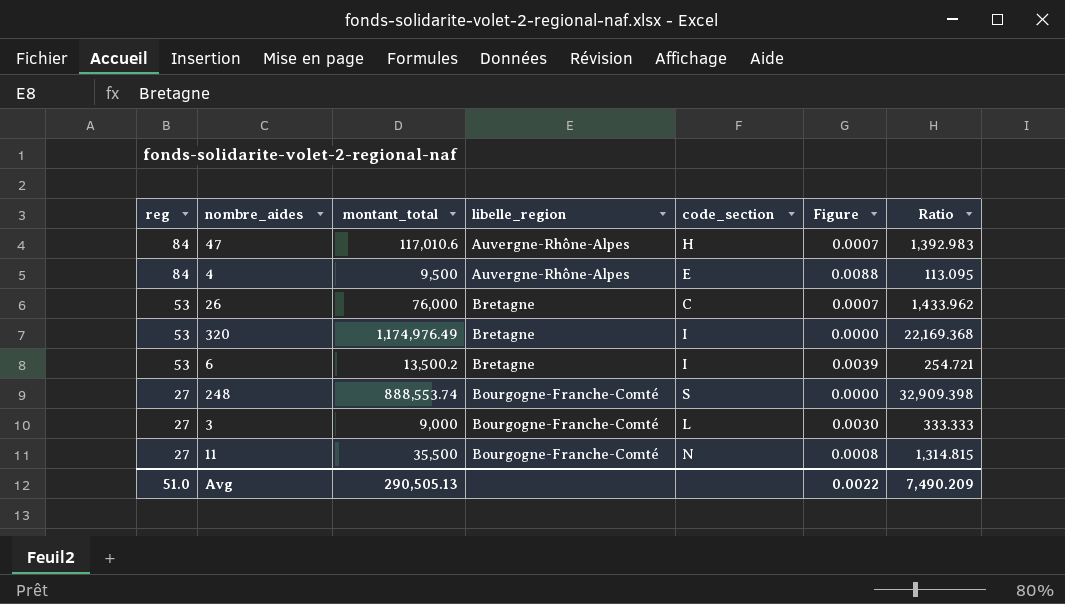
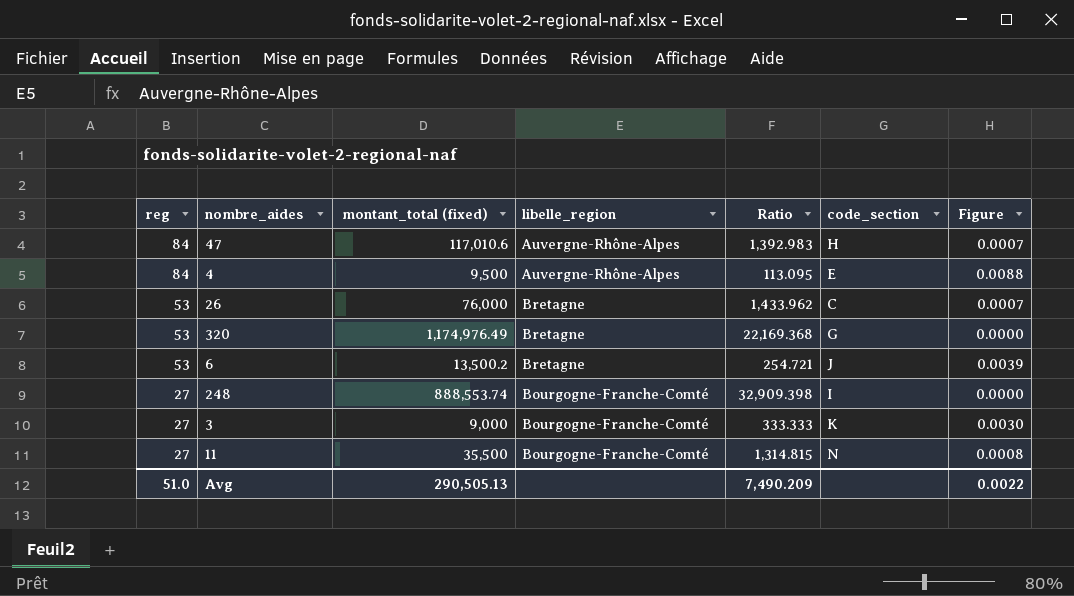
column name: montant_total -> montant_total (fixed)
column Ratio | position: 7 -> 5
320 | code_section: I -> G
6 | code_section: I -> J
248 | code_section: S -> I
3 | code_section: L -> K

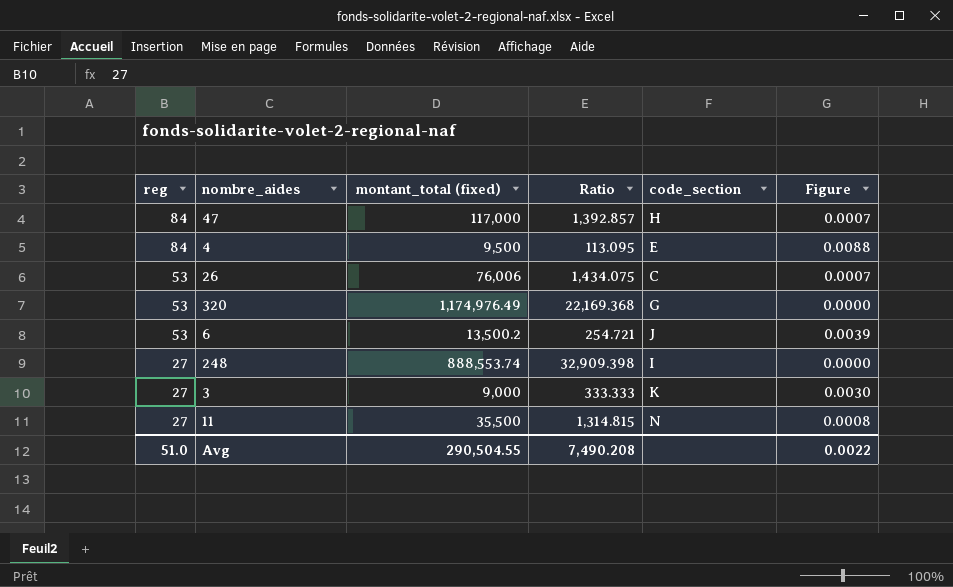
column libelle_region | position: 4 -> none
47 | montant_total (fixed): 117,010.6 -> 117,000
47 | Ratio: 1,392.983 -> 1,392.857
26 | montant_total (fixed): 76,000 -> 76,006
26 | Ratio: 1,433.962 -> 1,434.075
Avg | montant_total (fixed): 290,505.13 -> 290,504.55
Avg | Ratio: 7,490.209 -> 7,490.208

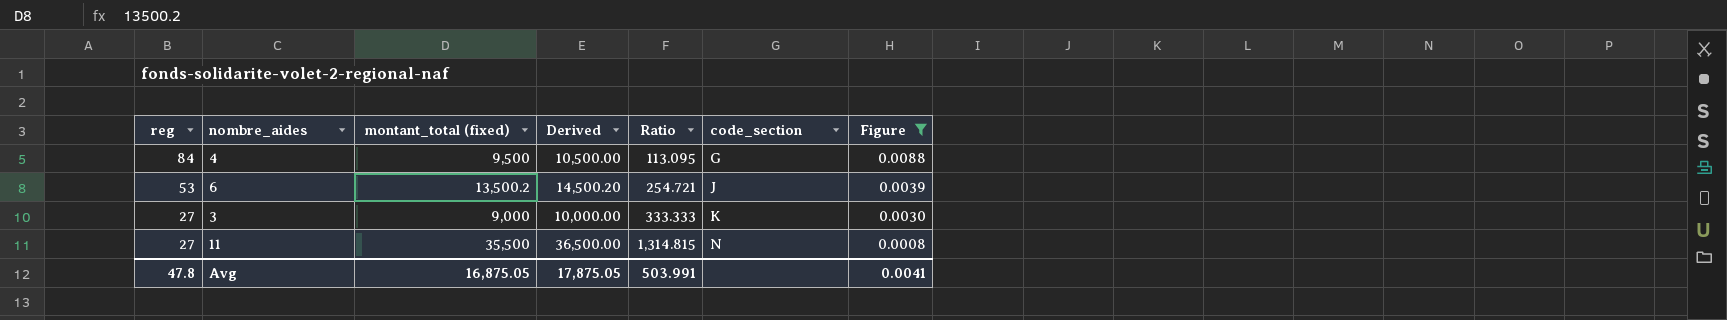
filter: none -> Figure >= 0.0008
column Derived | formula: none -> [montant_total (fixed)] + 1000
4 | code_section: E -> G
Avg | reg: 51.0 -> 47.8
Avg | montant_total (fixed): 290,504.55 -> 16,875.05
Avg | Ratio: 7,490.208 -> 503.991
Avg | Figure: 0.0022 -> 0.0041

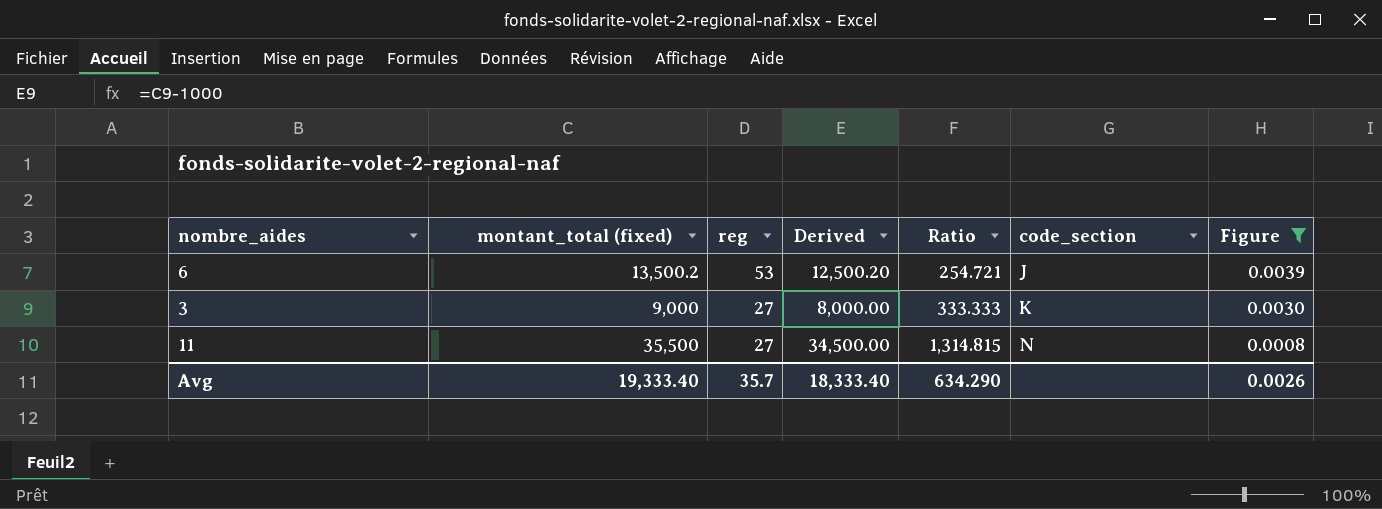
column reg | position: 1 -> 3
column Derived | formula: [montant_total (fixed)] + 1000 -> [montant_total (fixed)] - 1000
row 4: 84 | 9,500 | 10,500.00 | 113.095 | G | 0.0088 -> none
Avg | montant_total (fixed): 16,875.05 -> 19,333.40
Avg | reg: 47.8 -> 35.7
Avg | Derived: 17,875.05 -> 18,333.40
Avg | Ratio: 503.991 -> 634.290
Avg | Figure: 0.0041 -> 0.0026

